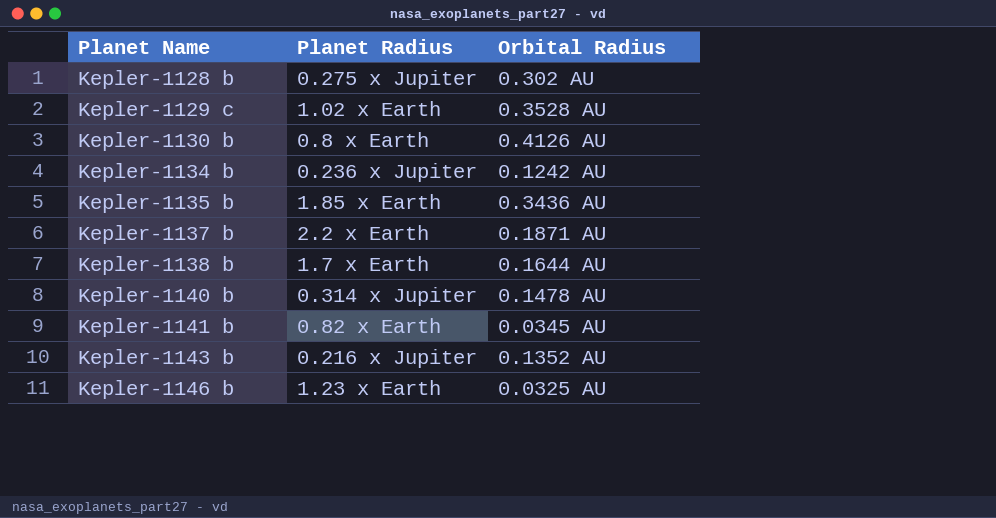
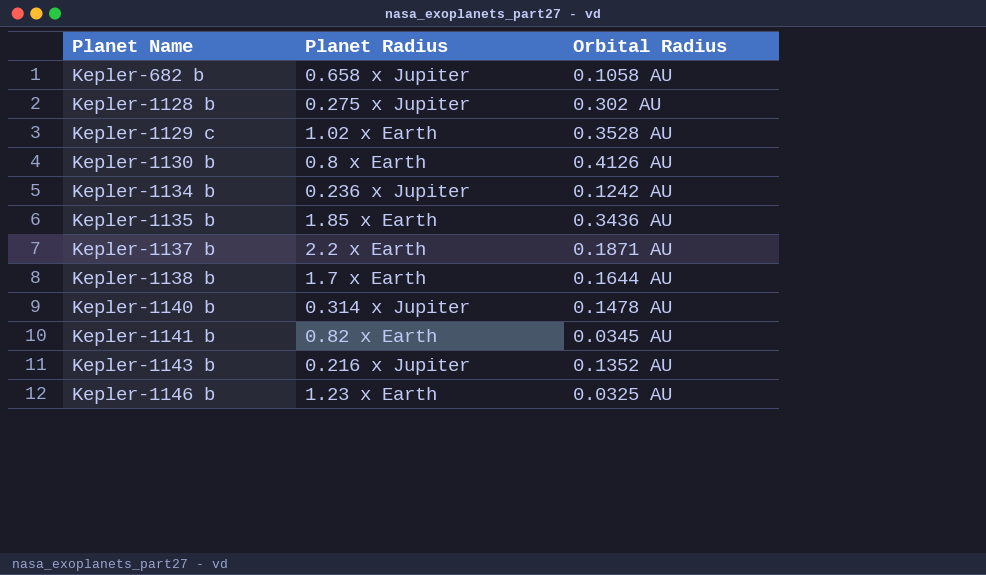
row Kepler-682 b: none -> 0.658 x Jupiter | 0.1058 AU

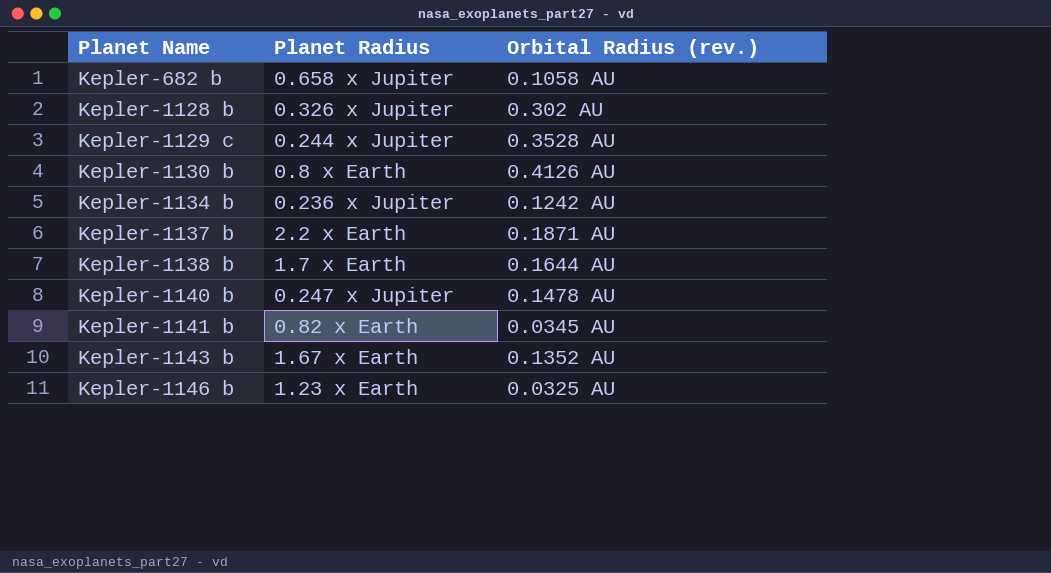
column name: Orbital Radius -> Orbital Radius (rev.)
row Kepler-1135 b: 1.85 x Earth | 0.3436 AU -> none
Kepler-1128 b | Planet Radius: 0.275 x Jupiter -> 0.326 x Jupiter
Kepler-1129 c | Planet Radius: 1.02 x Earth -> 0.244 x Jupiter
Kepler-1140 b | Planet Radius: 0.314 x Jupiter -> 0.247 x Jupiter
Kepler-1143 b | Planet Radius: 0.216 x Jupiter -> 1.67 x Earth

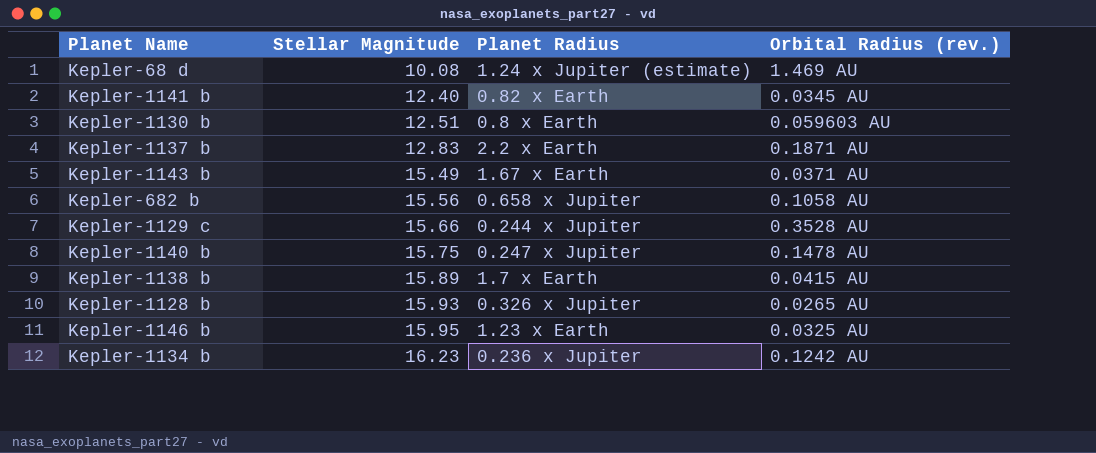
row order: Planet Name ascending -> Stellar Magnitude ascending
column Stellar Magnitude | position: none -> 2
row Kepler-68 d: none -> 10.08 | 1.24 x Jupiter (estimate) | 1.469 AU
Kepler-1130 b | Orbital Radius (rev.): 0.4126 AU -> 0.059603 AU
Kepler-1143 b | Orbital Radius (rev.): 0.1352 AU -> 0.0371 AU
Kepler-1138 b | Orbital Radius (rev.): 0.1644 AU -> 0.0415 AU
Kepler-1128 b | Orbital Radius (rev.): 0.302 AU -> 0.0265 AU

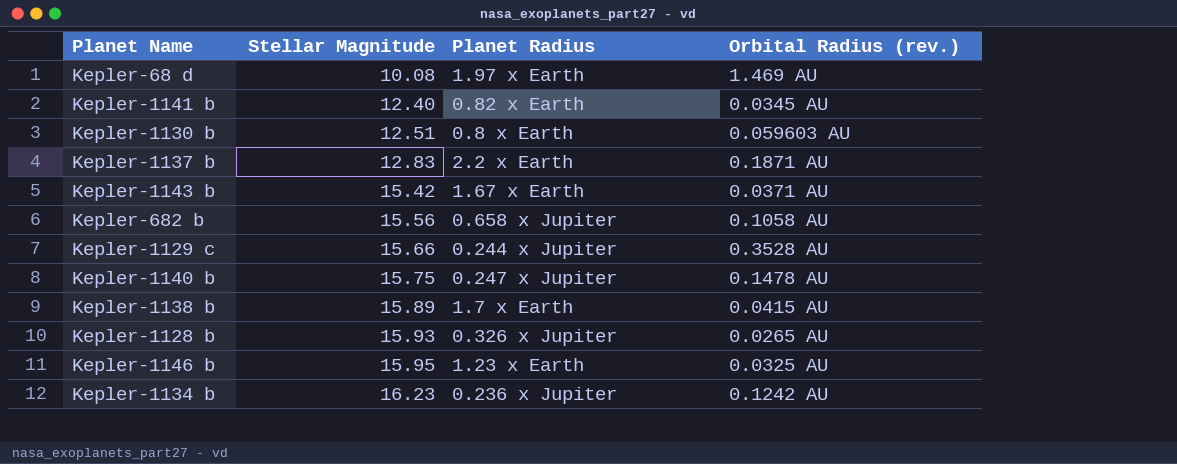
Kepler-68 d | Planet Radius: 1.24 x Jupiter (estimate) -> 1.97 x Earth
Kepler-1143 b | Stellar Magnitude: 15.49 -> 15.42

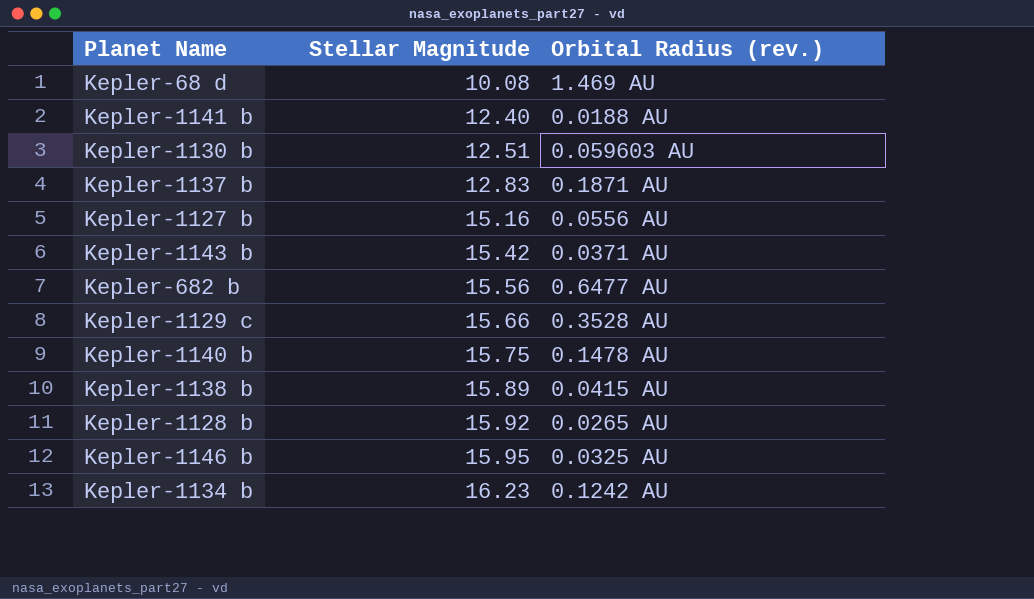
column Planet Radius | position: 3 -> none
Kepler-1141 b | Orbital Radius (rev.): 0.0345 AU -> 0.0188 AU
row Kepler-1127 b: none -> 15.16 | 0.0556 AU
Kepler-682 b | Orbital Radius (rev.): 0.1058 AU -> 0.6477 AU
Kepler-1128 b | Stellar Magnitude: 15.93 -> 15.92

